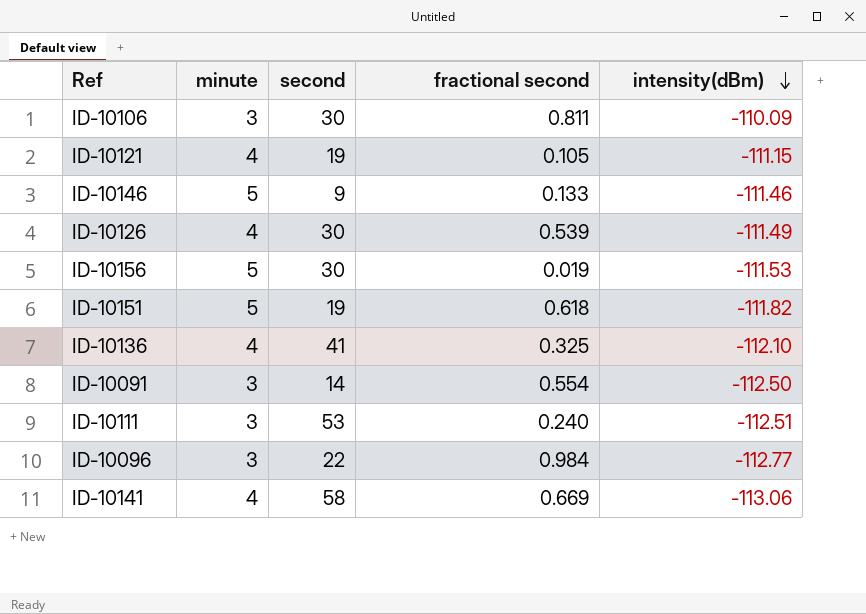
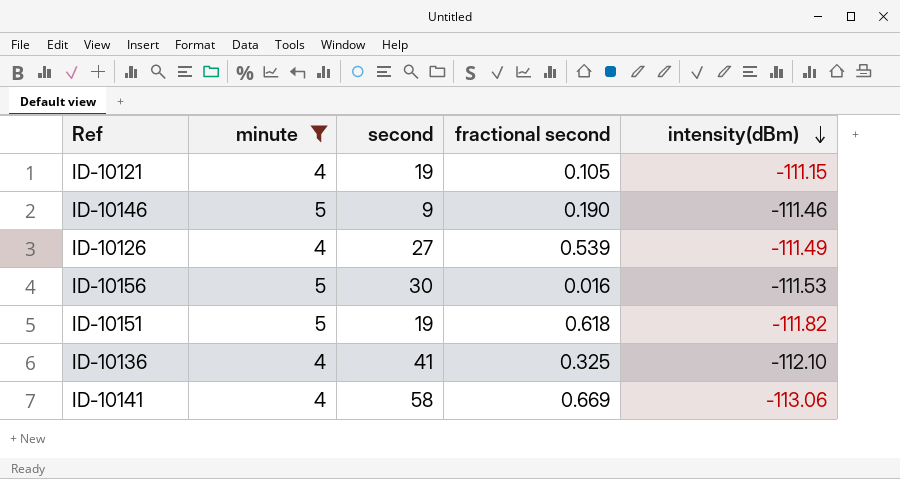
filter: none -> minute != 3
ID-10146 | fractional second: 0.133 -> 0.190
ID-10126 | second: 30 -> 27
ID-10156 | fractional second: 0.019 -> 0.016

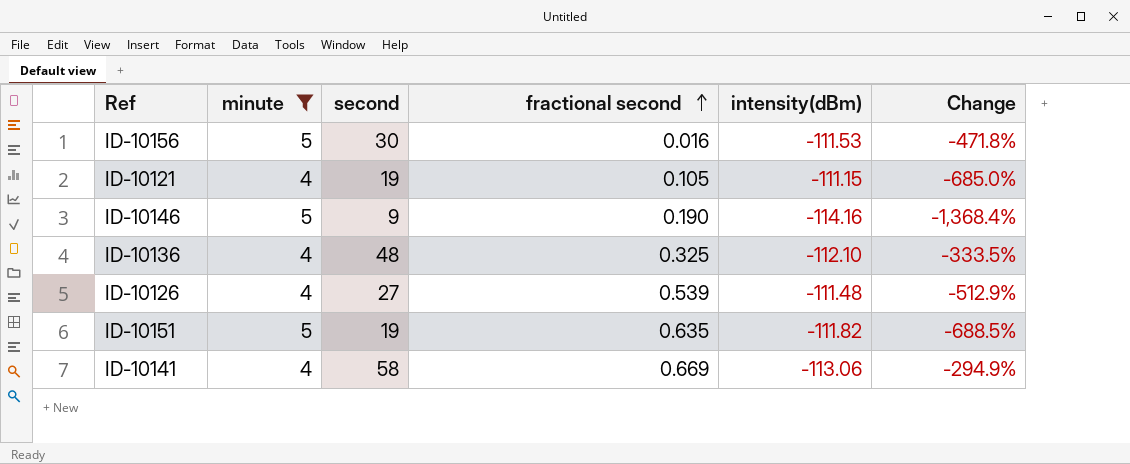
row order: intensity(dBm) descending -> fractional second ascending
column Change | formula: none -> ([intensity(dBm)] - [second]) / [second]
ID-10146 | intensity(dBm): -111.46 -> -114.16
ID-10136 | second: 41 -> 48
ID-10126 | intensity(dBm): -111.49 -> -111.48
ID-10151 | fractional second: 0.618 -> 0.635

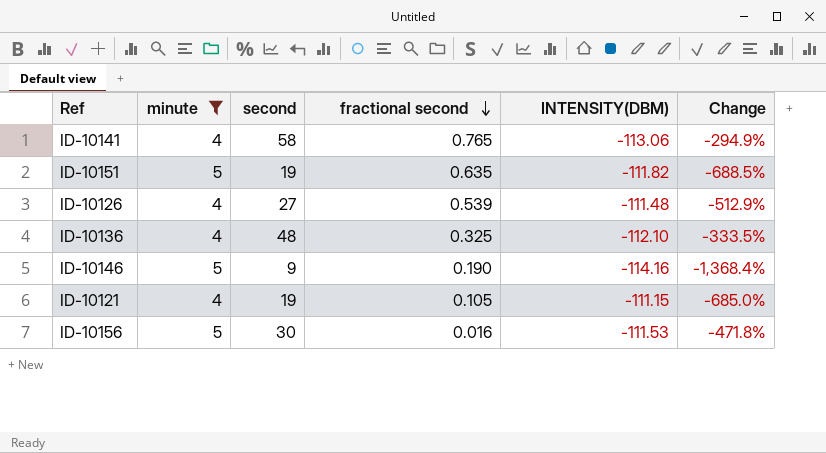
row order: fractional second ascending -> fractional second descending
column name: intensity(dBm) -> INTENSITY(DBM)
ID-10141 | fractional second: 0.669 -> 0.765

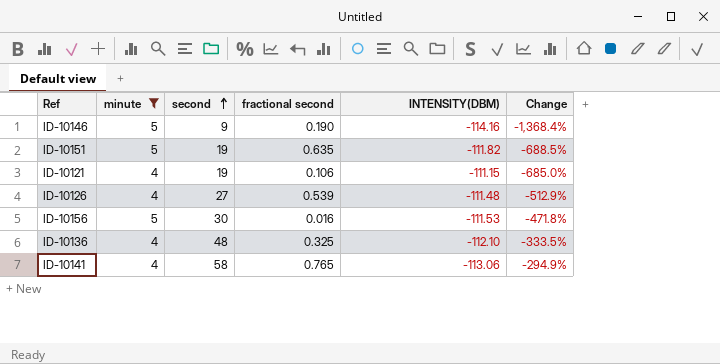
row order: fractional second descending -> second ascending
ID-10121 | fractional second: 0.105 -> 0.106

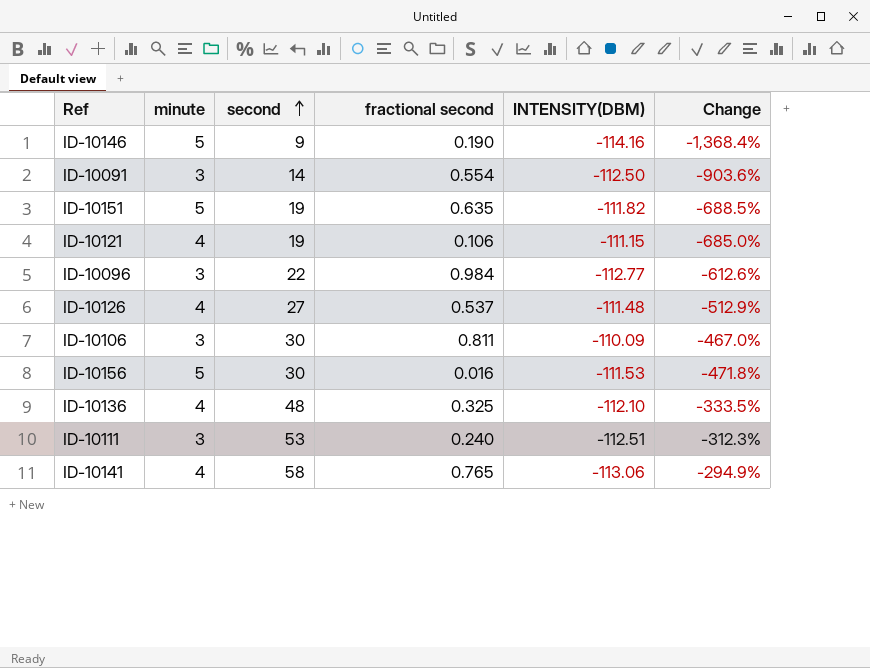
filter: minute != 3 -> none
ID-10126 | fractional second: 0.539 -> 0.537

